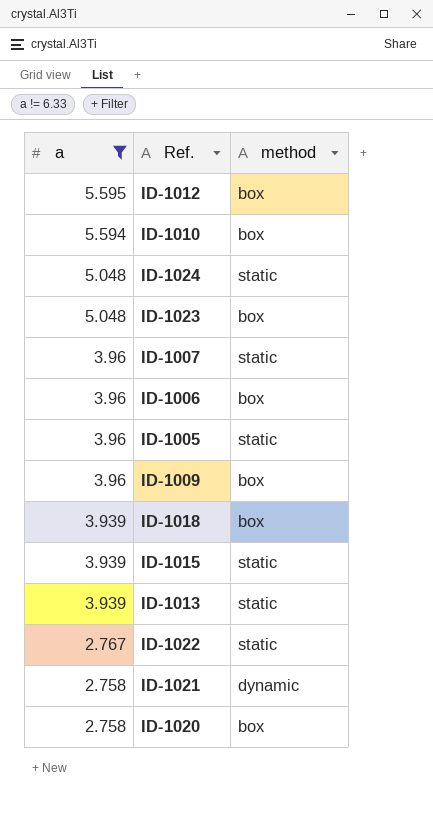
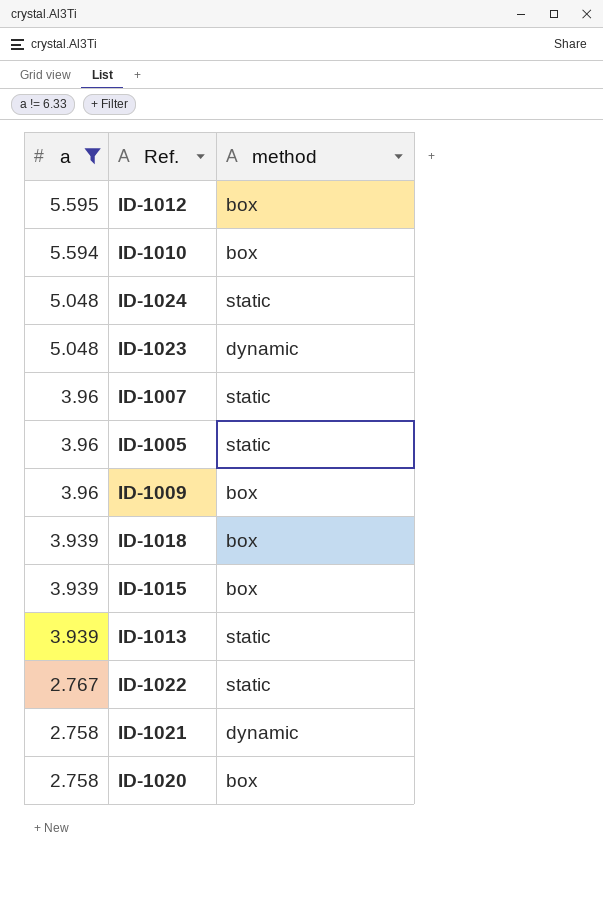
row ID-1006: 3.96 | box -> none
ID-1023 | method: box -> dynamic
ID-1015 | method: static -> box

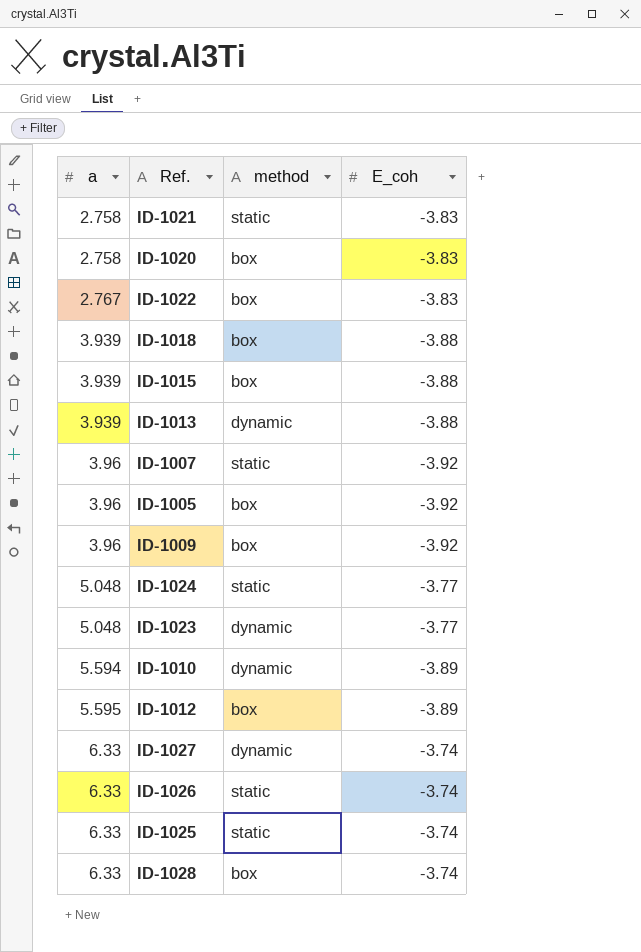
filter: a != 6.33 -> none
row order: a descending -> a ascending
column E_coh | position: none -> 4
ID-1021 | method: dynamic -> static
ID-1022 | method: static -> box
ID-1013 | method: static -> dynamic
ID-1005 | method: static -> box
ID-1010 | method: box -> dynamic

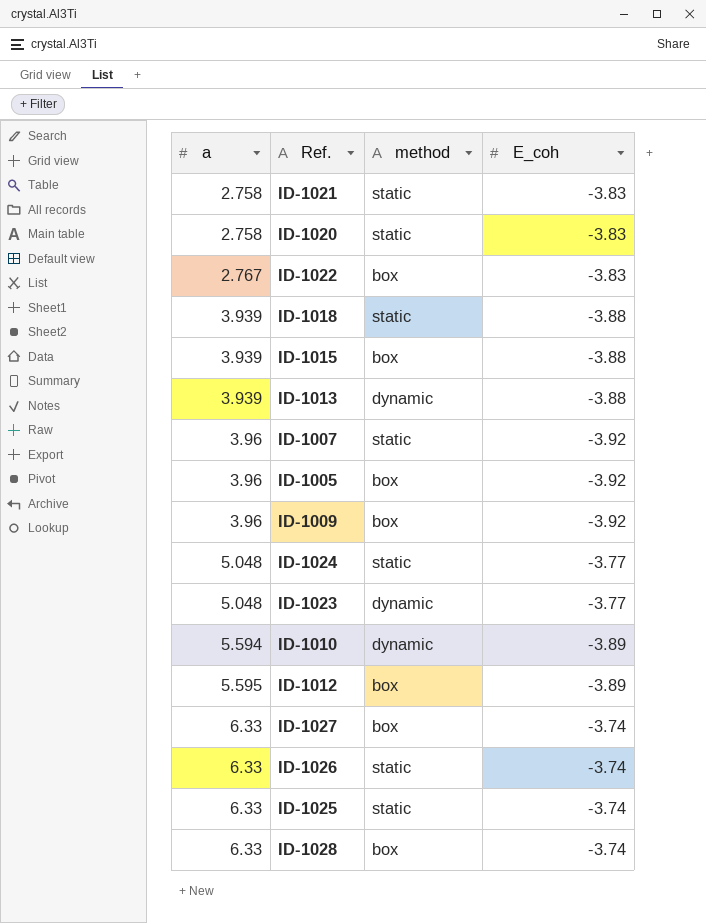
ID-1020 | method: box -> static
ID-1018 | method: box -> static
ID-1027 | method: dynamic -> box

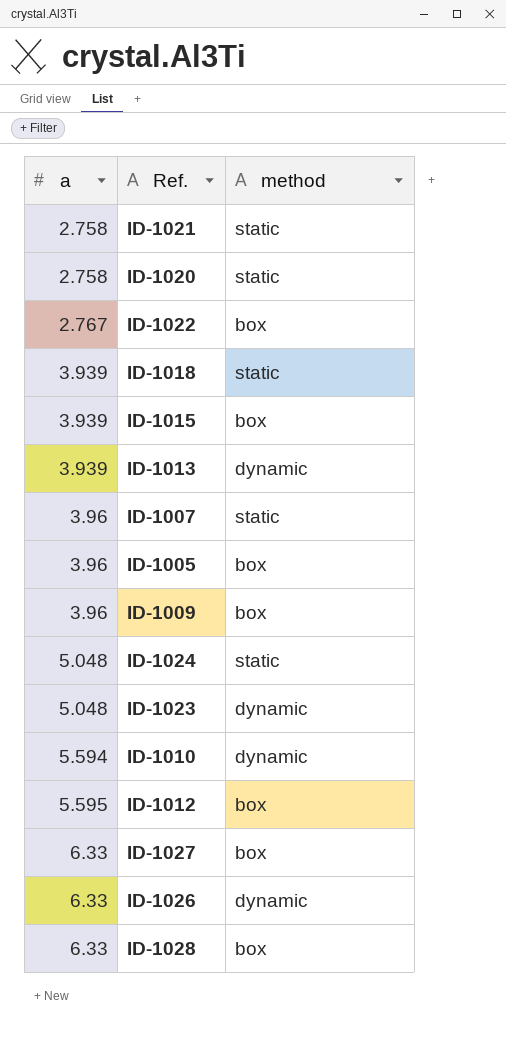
column E_coh | position: 4 -> none
row ID-1025: 6.33 | static | -3.74 -> none
ID-1026 | method: static -> dynamic

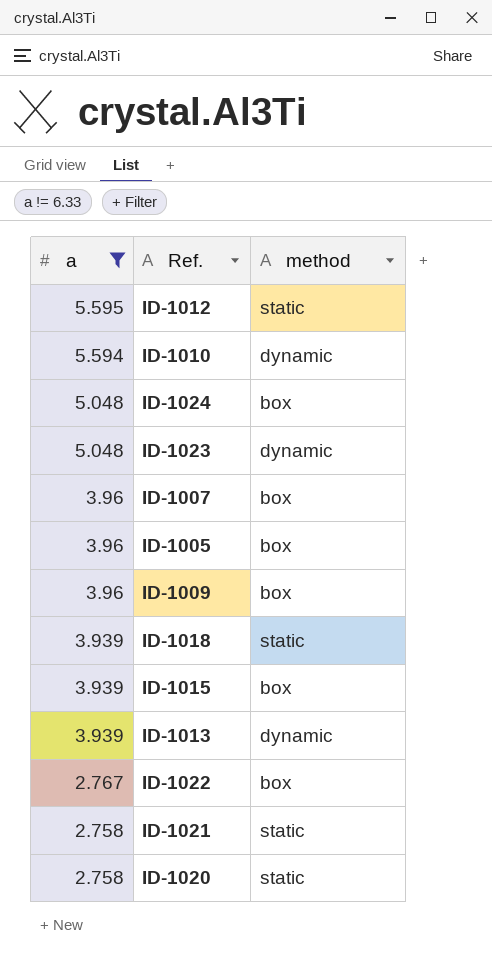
filter: none -> a != 6.33
row order: a ascending -> a descending
ID-1012 | method: box -> static
ID-1024 | method: static -> box
ID-1007 | method: static -> box

